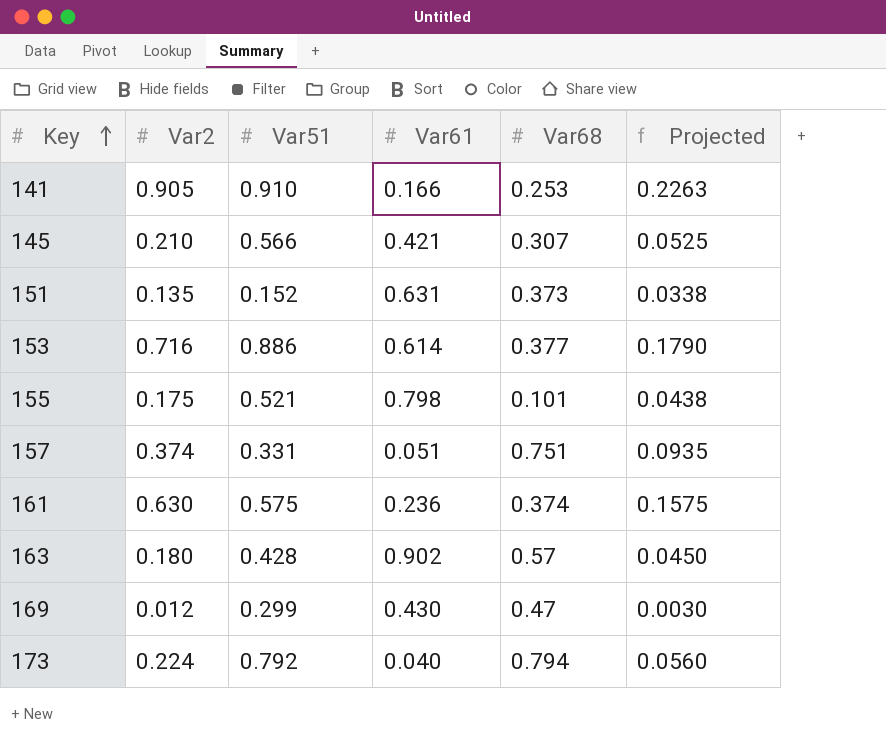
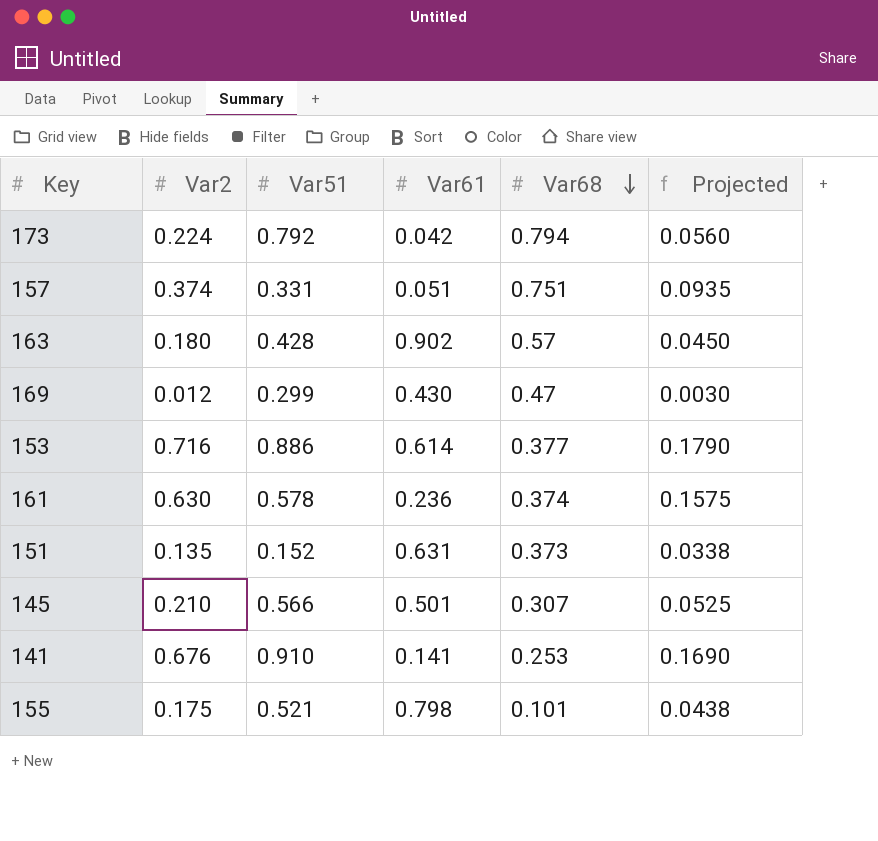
row order: Key ascending -> Var68 descending
173 | Var61: 0.040 -> 0.042
161 | Var51: 0.575 -> 0.578
145 | Var61: 0.421 -> 0.501
141 | Var2: 0.905 -> 0.676
141 | Var61: 0.166 -> 0.141
141 | Projected: 0.2263 -> 0.1690

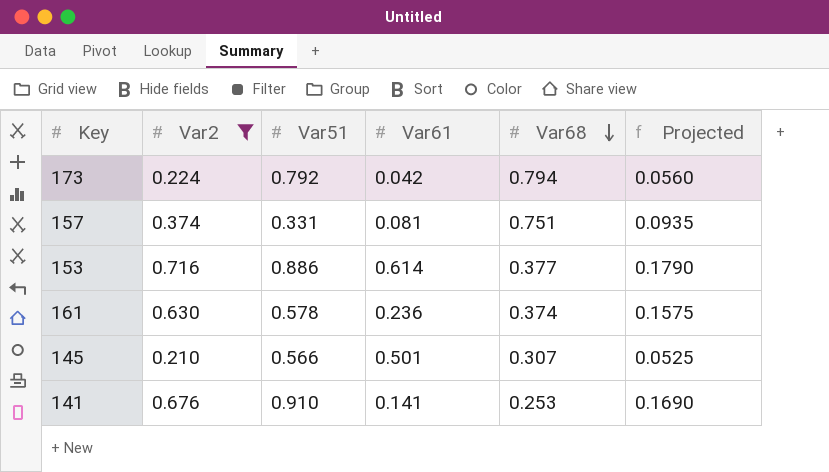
filter: none -> Var2 >= 0.210
157 | Var61: 0.051 -> 0.081

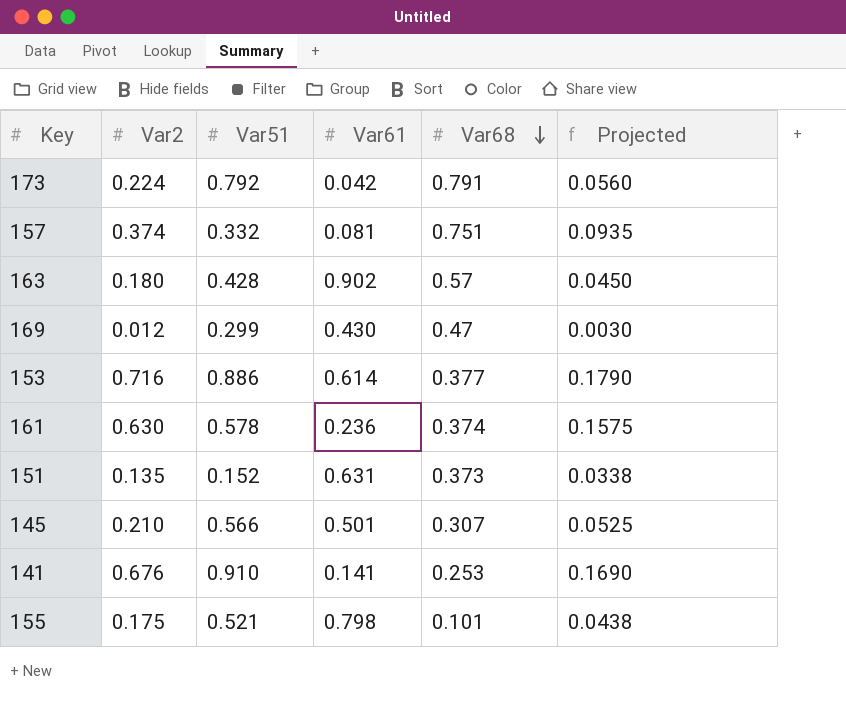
filter: Var2 >= 0.210 -> none
173 | Var68: 0.794 -> 0.791
157 | Var51: 0.331 -> 0.332

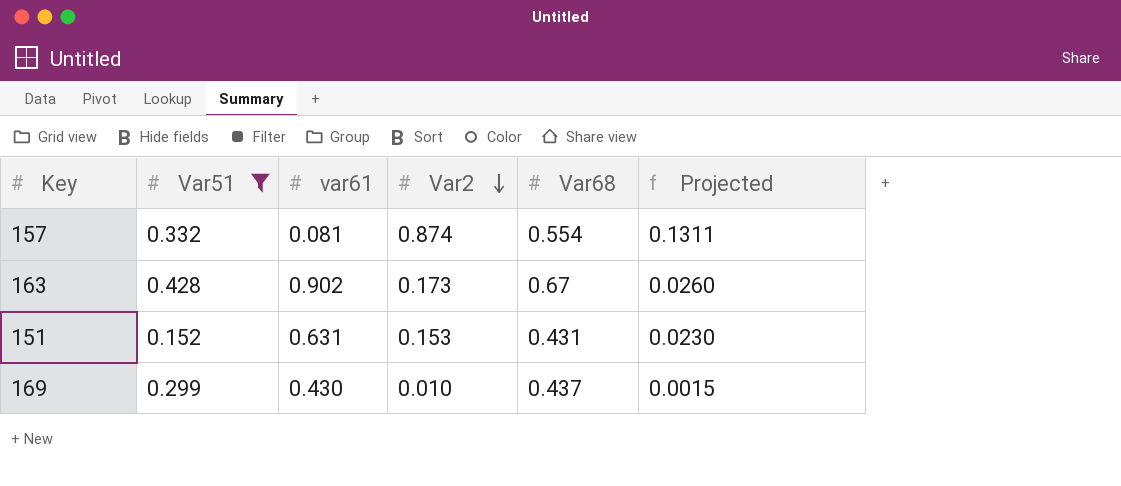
filter: none -> Var51 <= 0.428
row order: Var68 descending -> Var2 descending
column name: Var61 -> var61
column Var2 | position: 2 -> 4
column Projected | formula: [Var2] * 0.25 -> [Var2] * 0.15
157 | Var2: 0.374 -> 0.874
157 | Var68: 0.751 -> 0.554
163 | Var2: 0.180 -> 0.173
163 | Var68: 0.57 -> 0.67
151 | Var2: 0.135 -> 0.153
151 | Var68: 0.373 -> 0.431
169 | Var2: 0.012 -> 0.010
169 | Var68: 0.47 -> 0.437

